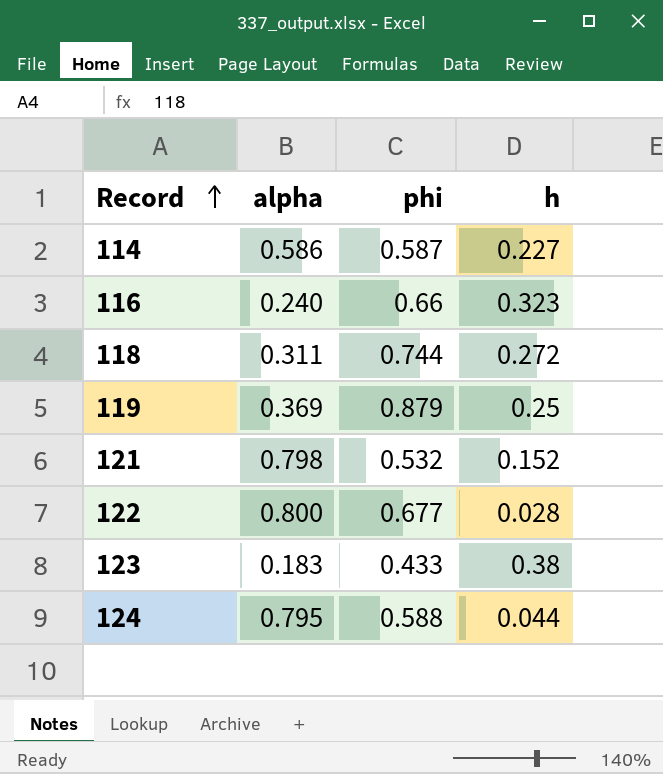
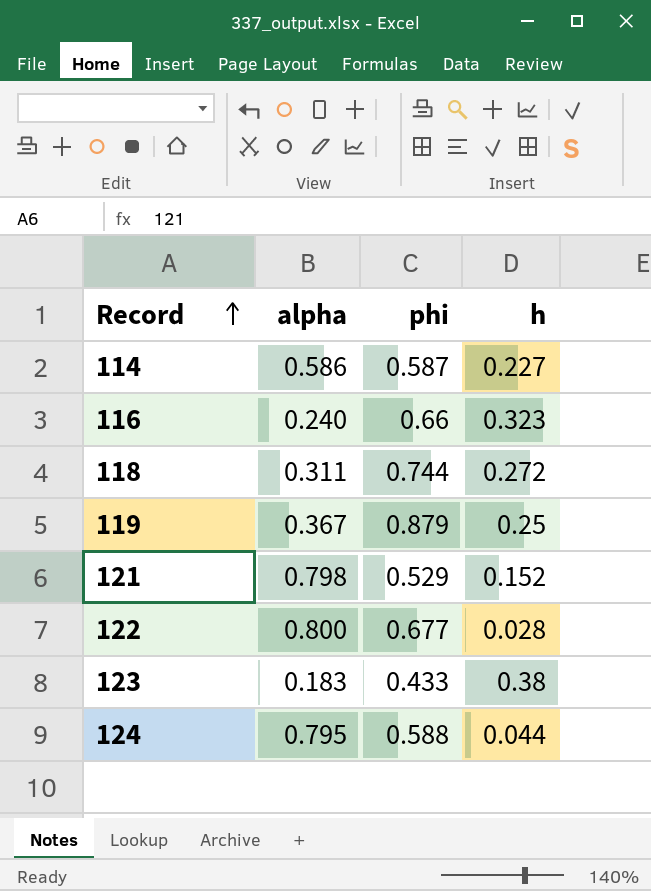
119 | alpha: 0.369 -> 0.367
121 | phi: 0.532 -> 0.529

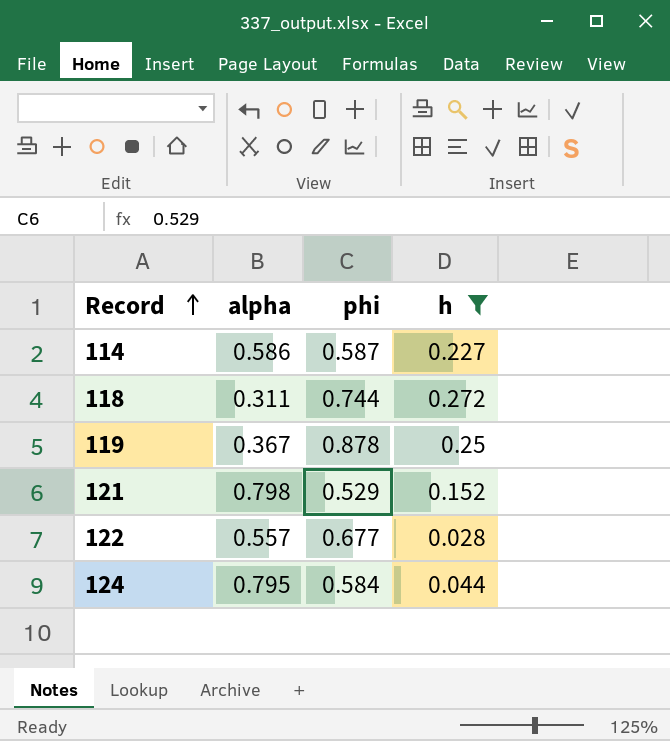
filter: none -> h <= 0.272
119 | phi: 0.879 -> 0.878
122 | alpha: 0.800 -> 0.557
124 | phi: 0.588 -> 0.584

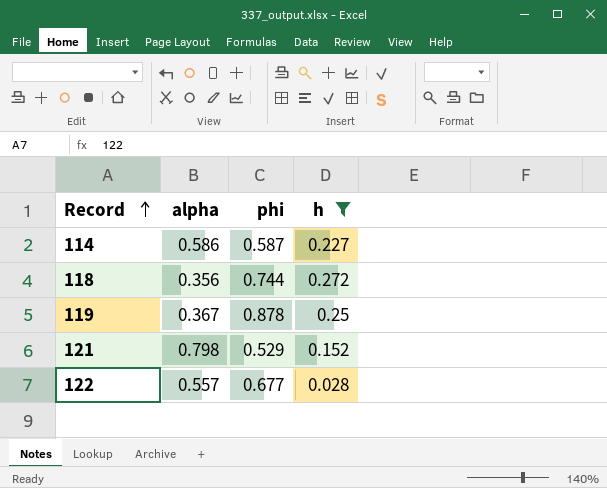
row 124: 0.795 | 0.584 | 0.044 -> none
118 | alpha: 0.311 -> 0.356

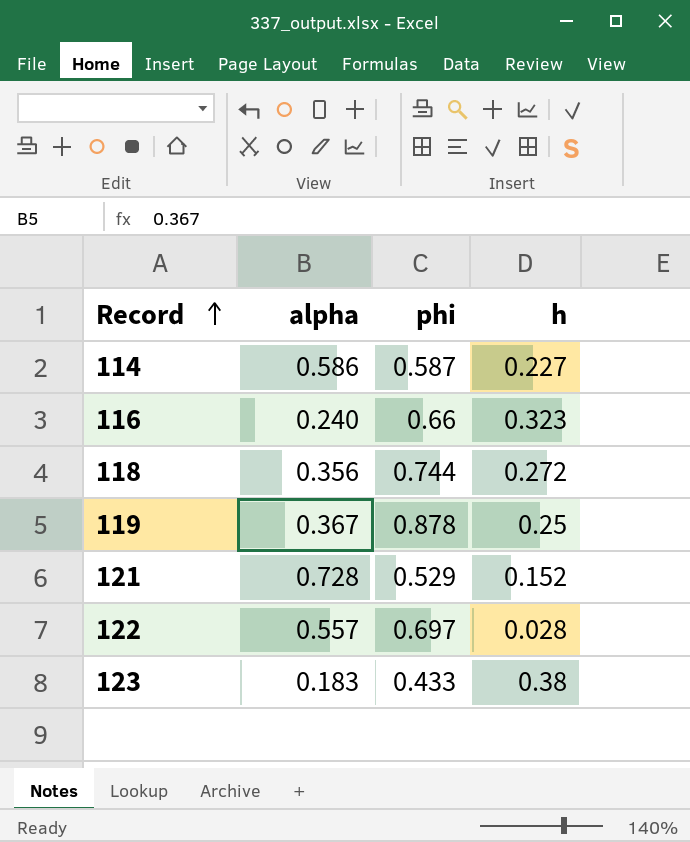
filter: h <= 0.272 -> none
121 | alpha: 0.798 -> 0.728
122 | phi: 0.677 -> 0.697

